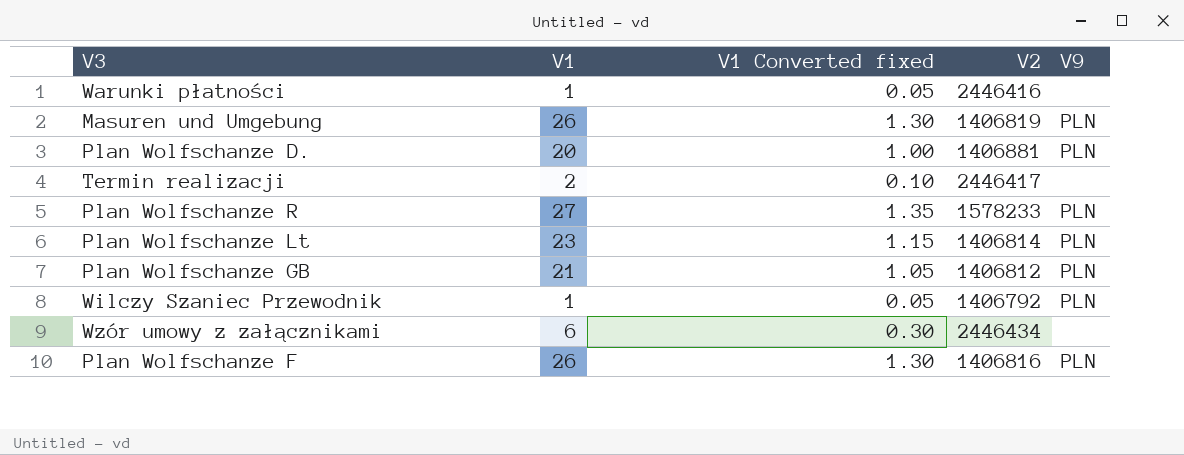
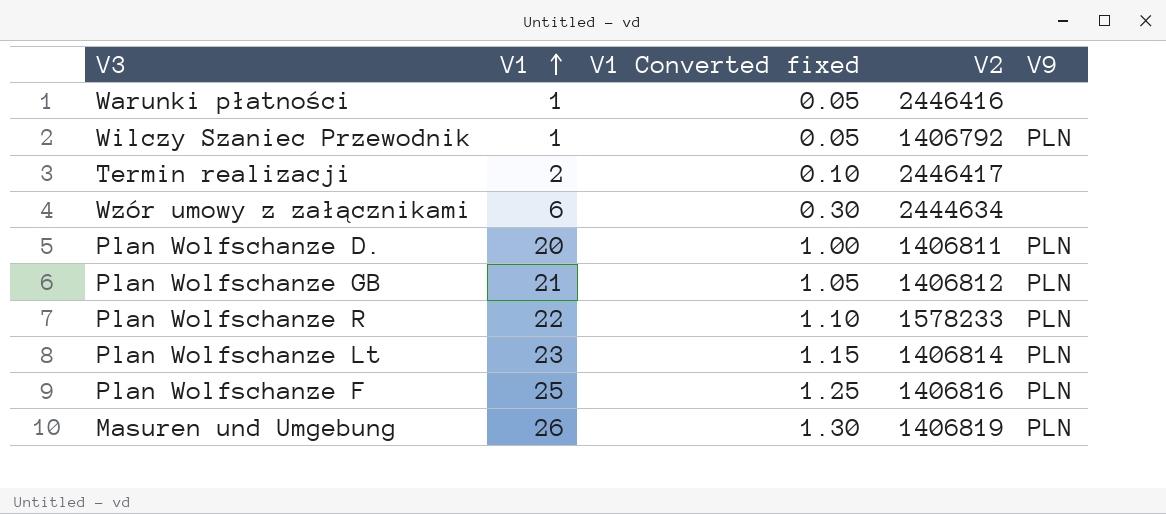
row order: none -> V1 ascending
Wzór umowy z załącznikami | V2: 2446434 -> 2444634
Plan Wolfschanze D. | V2: 1406881 -> 1406811
Plan Wolfschanze R | V1: 27 -> 22
Plan Wolfschanze R | V1 Converted fixed: 1.35 -> 1.10
Plan Wolfschanze F | V1: 26 -> 25
Plan Wolfschanze F | V1 Converted fixed: 1.30 -> 1.25

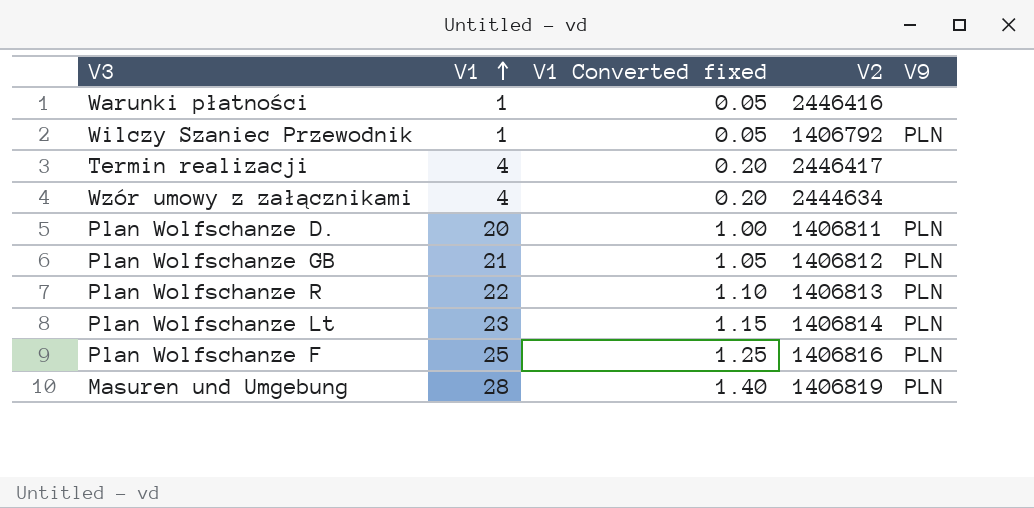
Termin realizacji | V1: 2 -> 4
Termin realizacji | V1 Converted fixed: 0.10 -> 0.20
Wzór umowy z załącznikami | V1: 6 -> 4
Wzór umowy z załącznikami | V1 Converted fixed: 0.30 -> 0.20
Plan Wolfschanze R | V2: 1578233 -> 1406813
Masuren und Umgebung | V1: 26 -> 28
Masuren und Umgebung | V1 Converted fixed: 1.30 -> 1.40

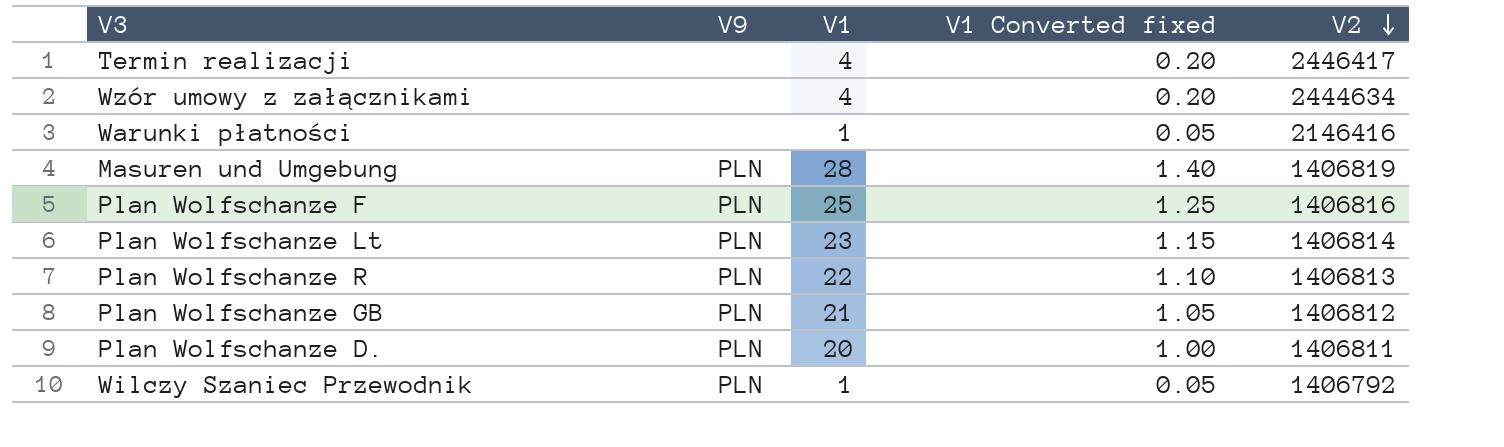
row order: V1 ascending -> V2 descending
column V9 | position: 5 -> 2
Warunki płatności | V2: 2446416 -> 2146416

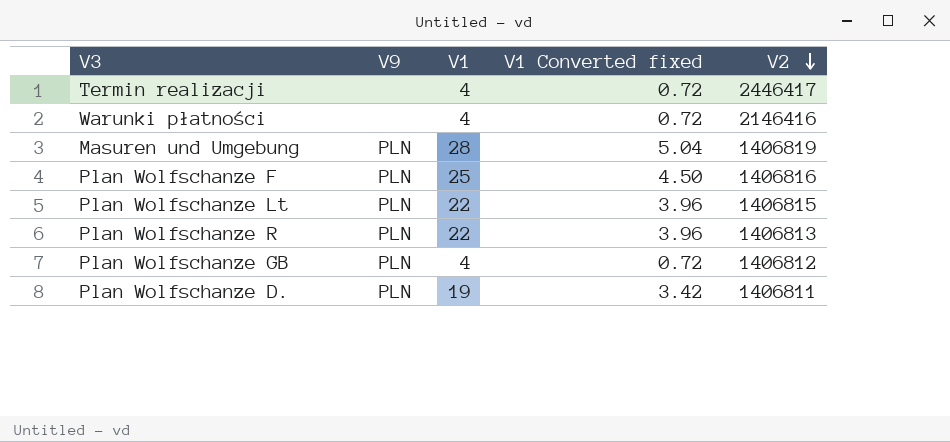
column V1 Converted fixed | formula: [V1] * 0.05 -> [V1] * 0.18
row Wzór umowy z załącznikami: none | 4 | 0.20 | 2444634 -> none
row Wilczy Szaniec Przewodnik: PLN | 1 | 0.05 | 1406792 -> none
Warunki płatności | V1: 1 -> 4
Plan Wolfschanze Lt | V1: 23 -> 22
Plan Wolfschanze Lt | V2: 1406814 -> 1406815
Plan Wolfschanze GB | V1: 21 -> 4
Plan Wolfschanze D. | V1: 20 -> 19

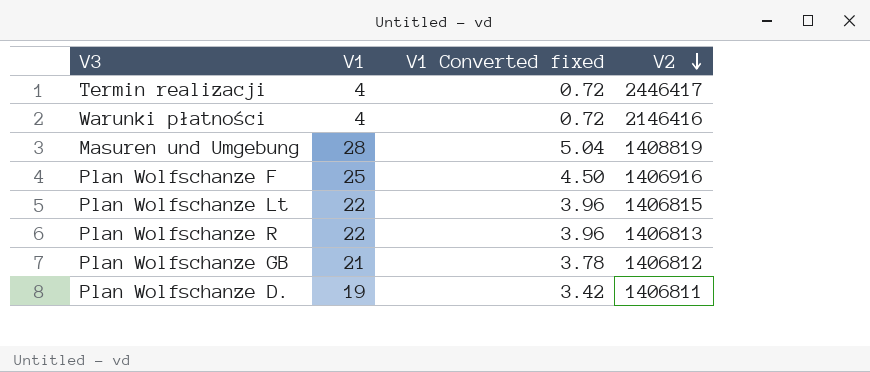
column V9 | position: 2 -> none
Masuren und Umgebung | V2: 1406819 -> 1408819
Plan Wolfschanze F | V2: 1406816 -> 1406916
Plan Wolfschanze GB | V1: 4 -> 21
Plan Wolfschanze GB | V1 Converted fixed: 0.72 -> 3.78

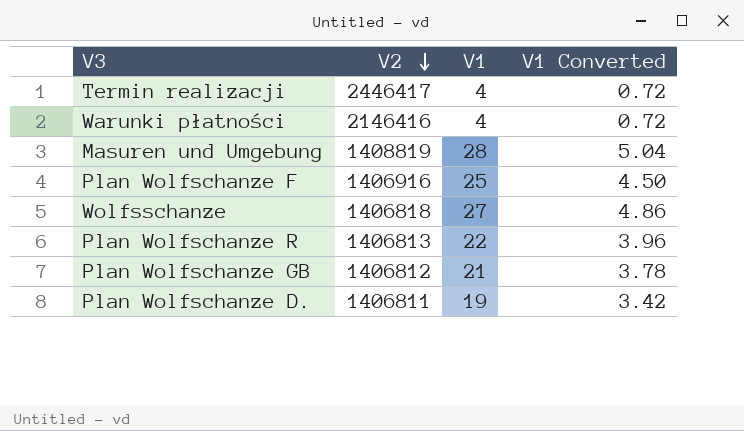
column V2 | position: 4 -> 2
column name: V1 Converted fixed -> V1 Converted
row Plan Wolfschanze Lt: 22 | 3.96 | 1406815 -> none
row Wolfsschanze: none -> 1406818 | 27 | 4.86

